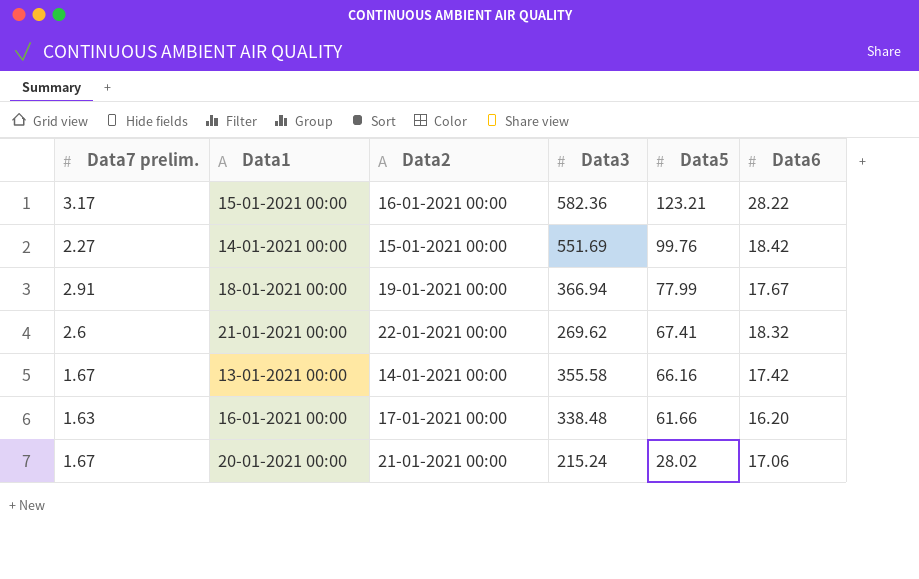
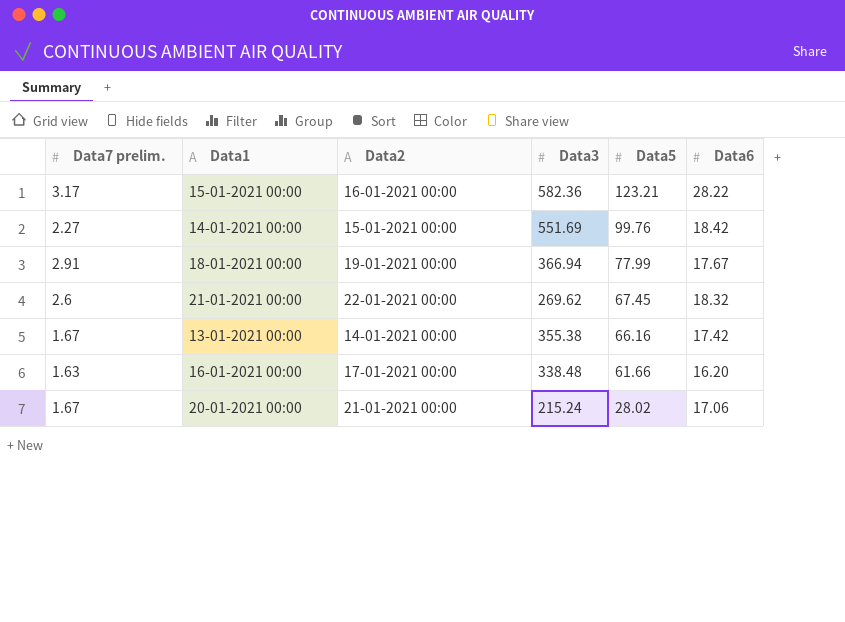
21-01-2021 00:00 | Data5: 67.41 -> 67.45
13-01-2021 00:00 | Data3: 355.58 -> 355.38

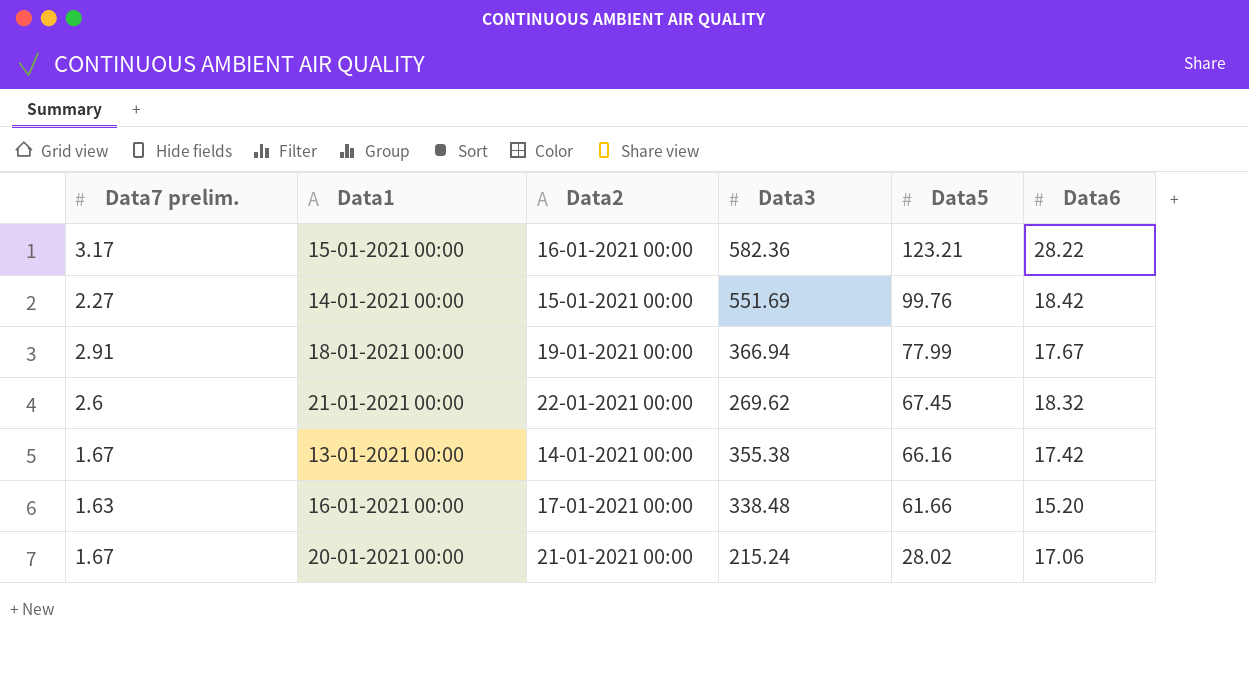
16-01-2021 00:00 | Data6: 16.20 -> 15.20

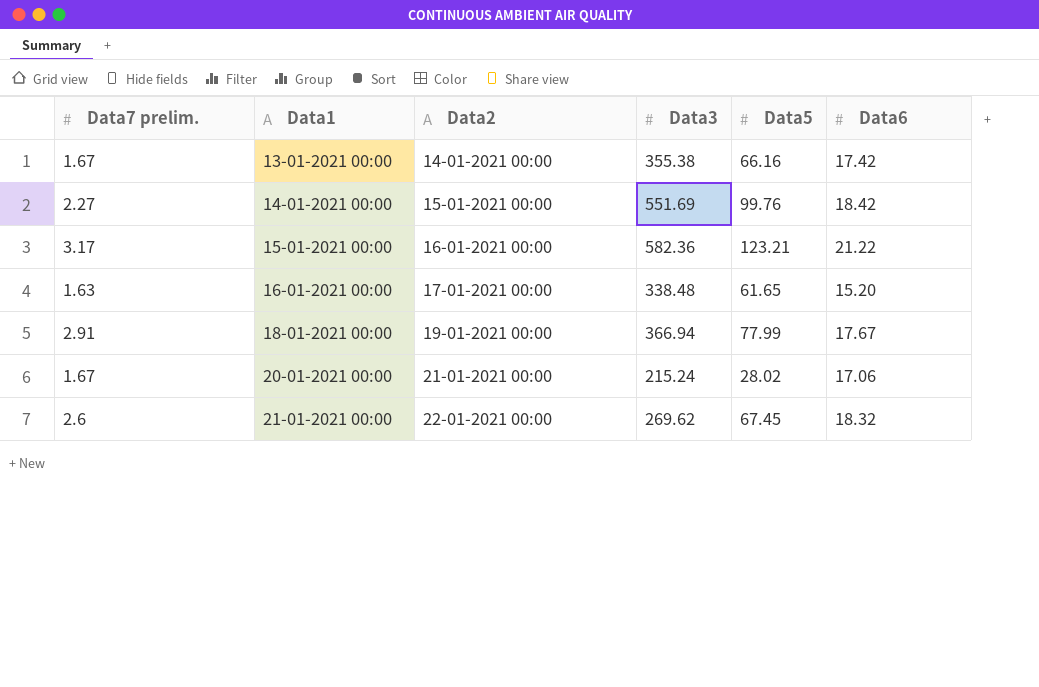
row order: Data5 descending -> Data1 ascending
15-01-2021 00:00 | Data6: 28.22 -> 21.22
16-01-2021 00:00 | Data5: 61.66 -> 61.65

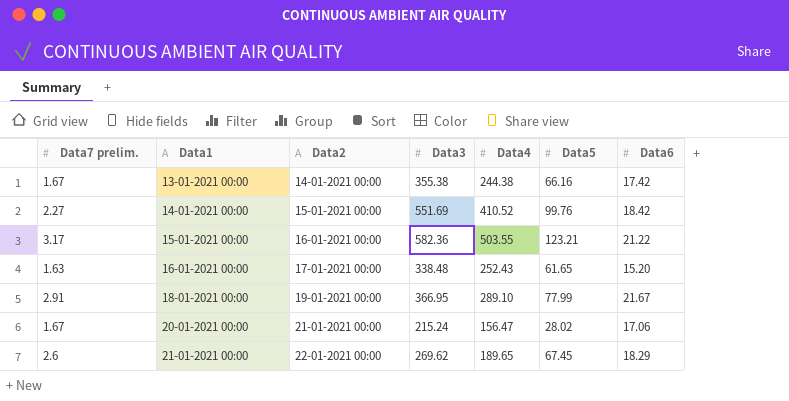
column Data4 | position: none -> 5
18-01-2021 00:00 | Data3: 366.94 -> 366.95
18-01-2021 00:00 | Data6: 17.67 -> 21.67
21-01-2021 00:00 | Data6: 18.32 -> 18.29

